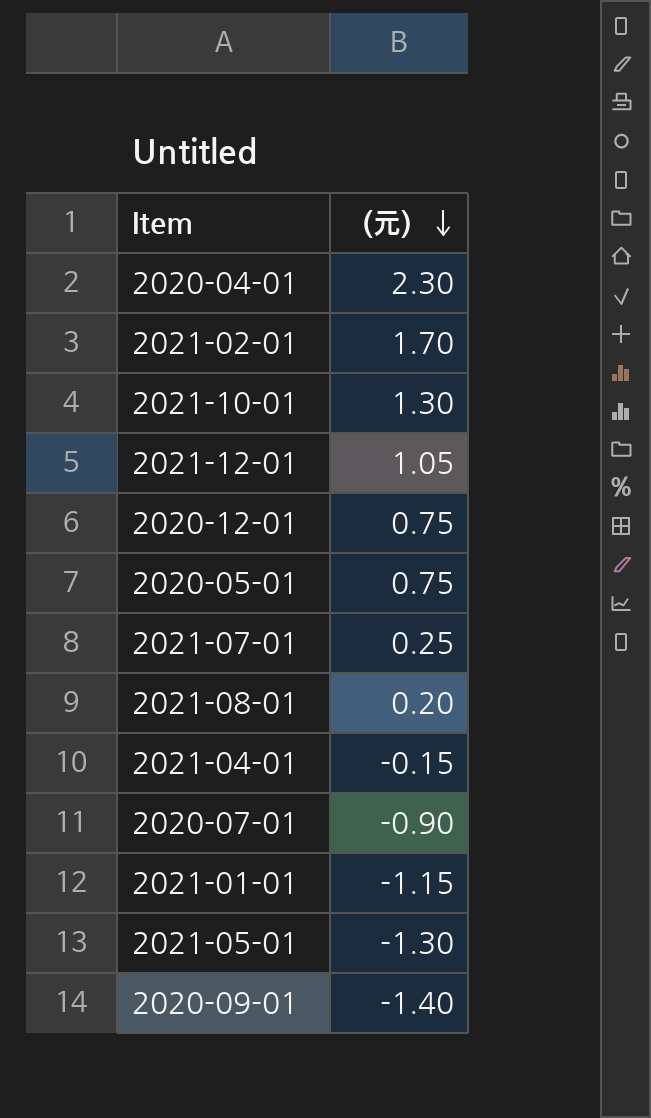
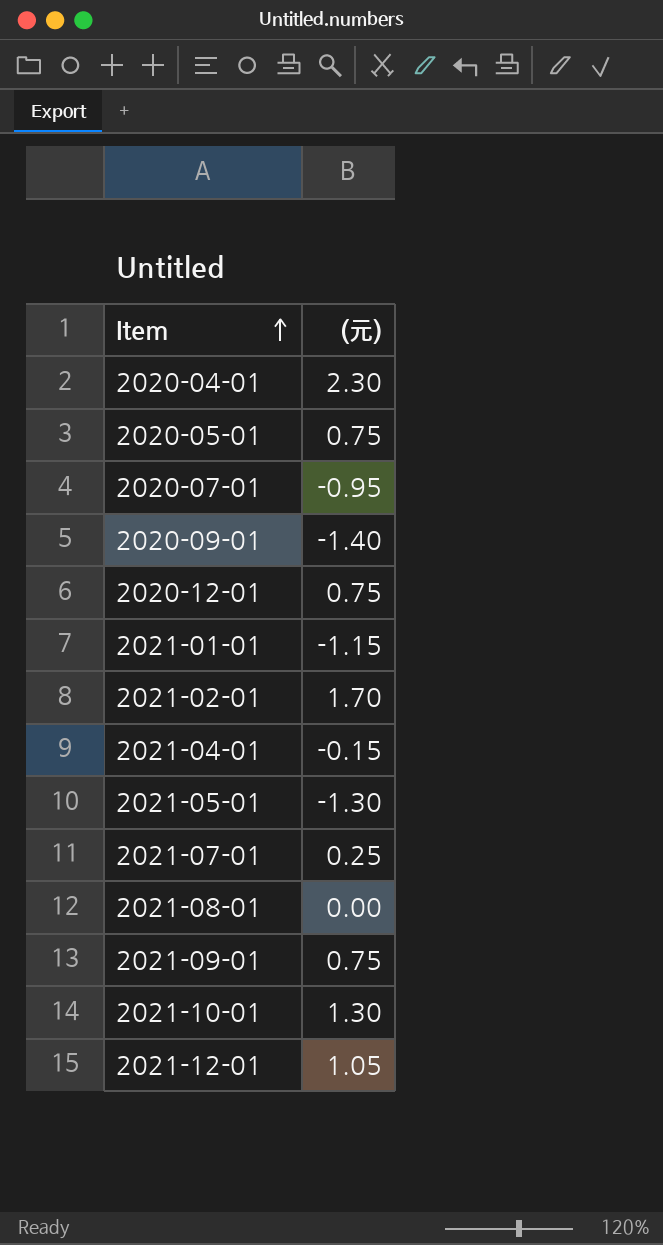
row order: (元) descending -> Item ascending
2020-07-01 | (元): -0.90 -> -0.95
2021-08-01 | (元): 0.20 -> 0.00
row 2021-09-01: none -> 0.75

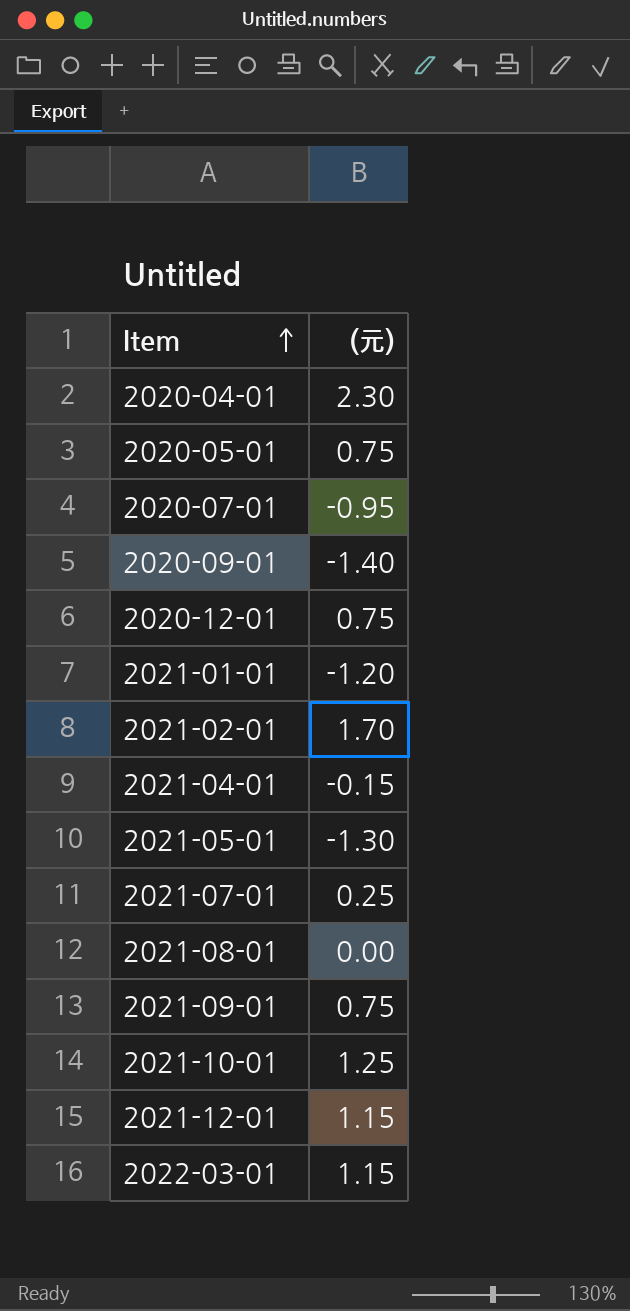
2021-01-01 | (元): -1.15 -> -1.20
2021-10-01 | (元): 1.30 -> 1.25
2021-12-01 | (元): 1.05 -> 1.15
row 2022-03-01: none -> 1.15

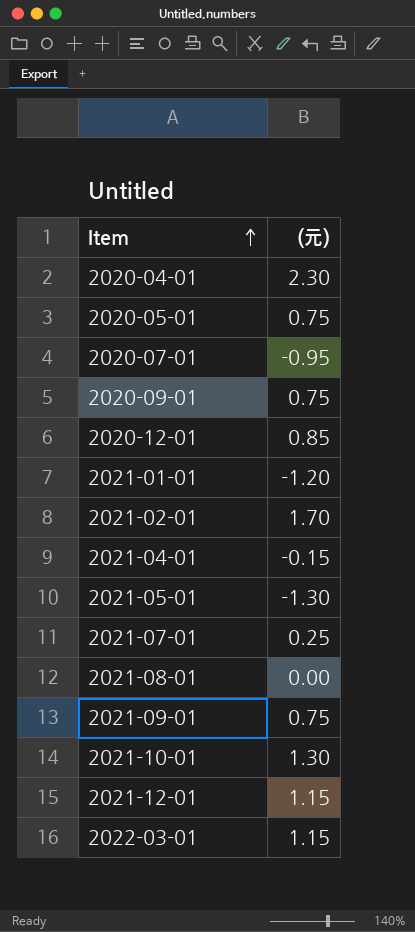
2020-09-01 | (元): -1.40 -> 0.75
2020-12-01 | (元): 0.75 -> 0.85
2021-10-01 | (元): 1.25 -> 1.30

